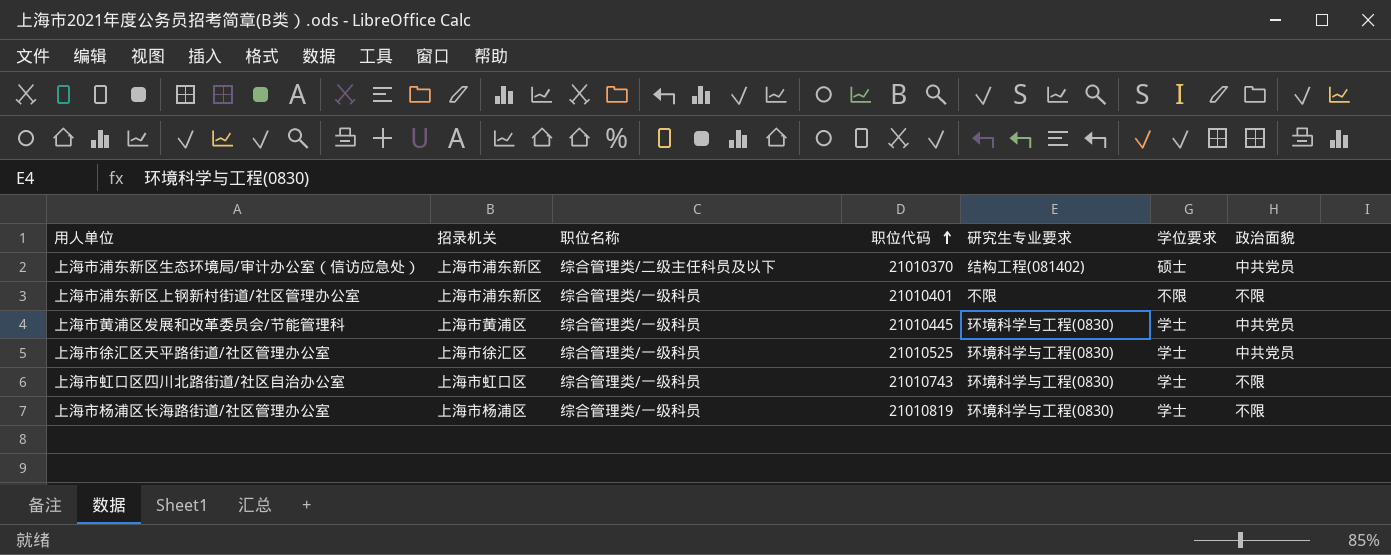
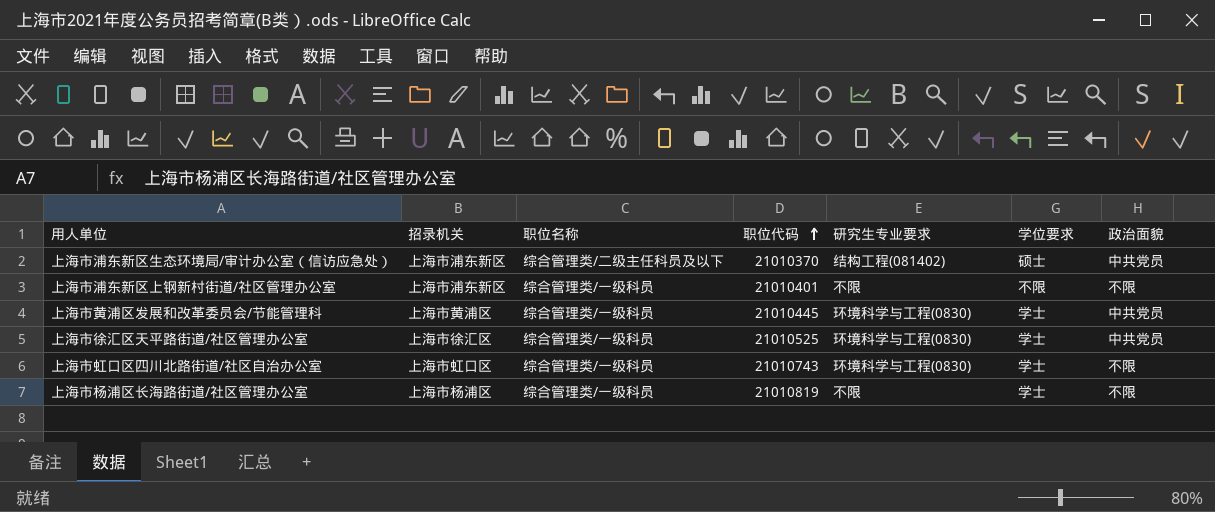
上海市杨浦区长海路街道/社区管理办公室 | 研究生专业要求: 环境科学与工程(0830) -> 不限

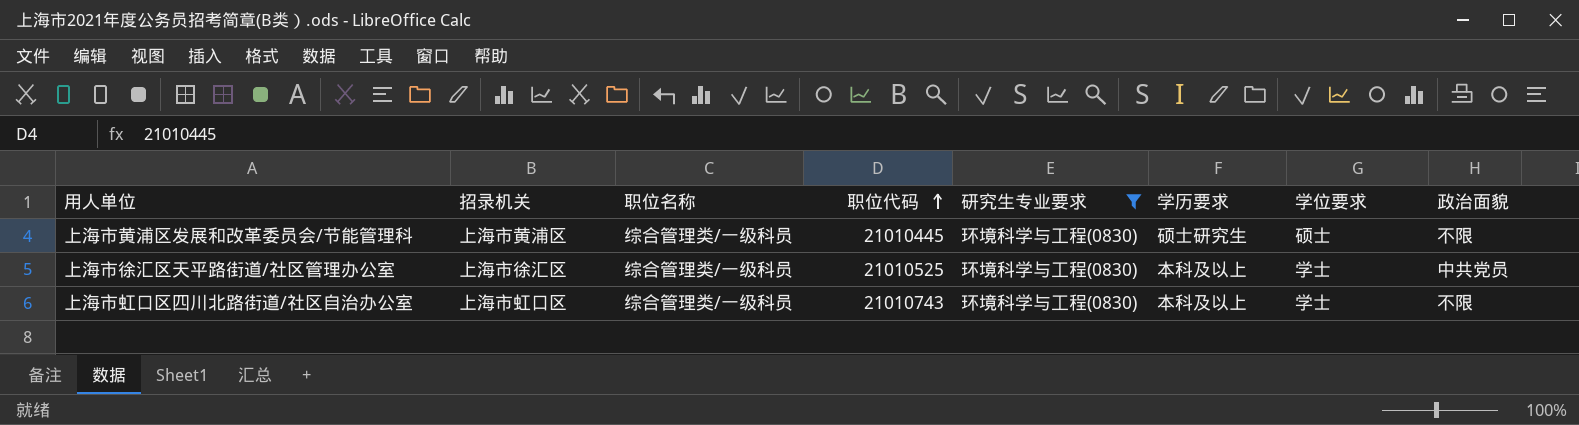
filter: none -> 研究生专业要求 = 环境科学与工程(0830)
column 学历要求 | position: none -> 6
上海市黄浦区发展和改革委员会/节能管理科 | 学位要求: 学士 -> 硕士
上海市黄浦区发展和改革委员会/节能管理科 | 政治面貌: 中共党员 -> 不限

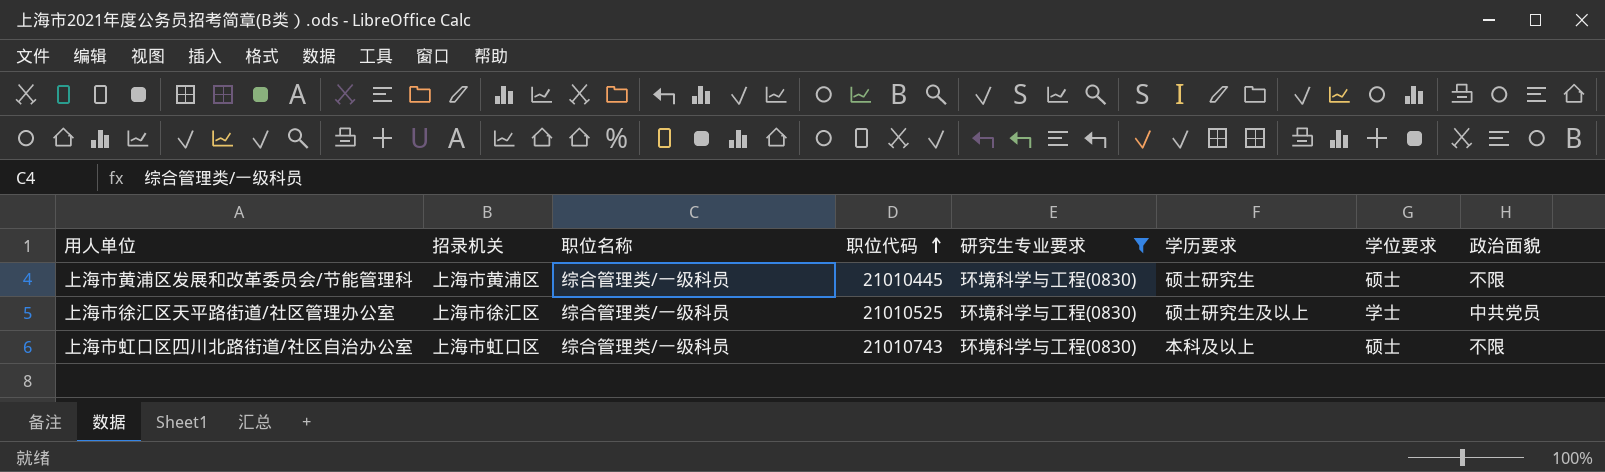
上海市徐汇区天平路街道/社区管理办公室 | 学历要求: 本科及以上 -> 硕士研究生及以上
上海市虹口区四川北路街道/社区自治办公室 | 学位要求: 学士 -> 硕士

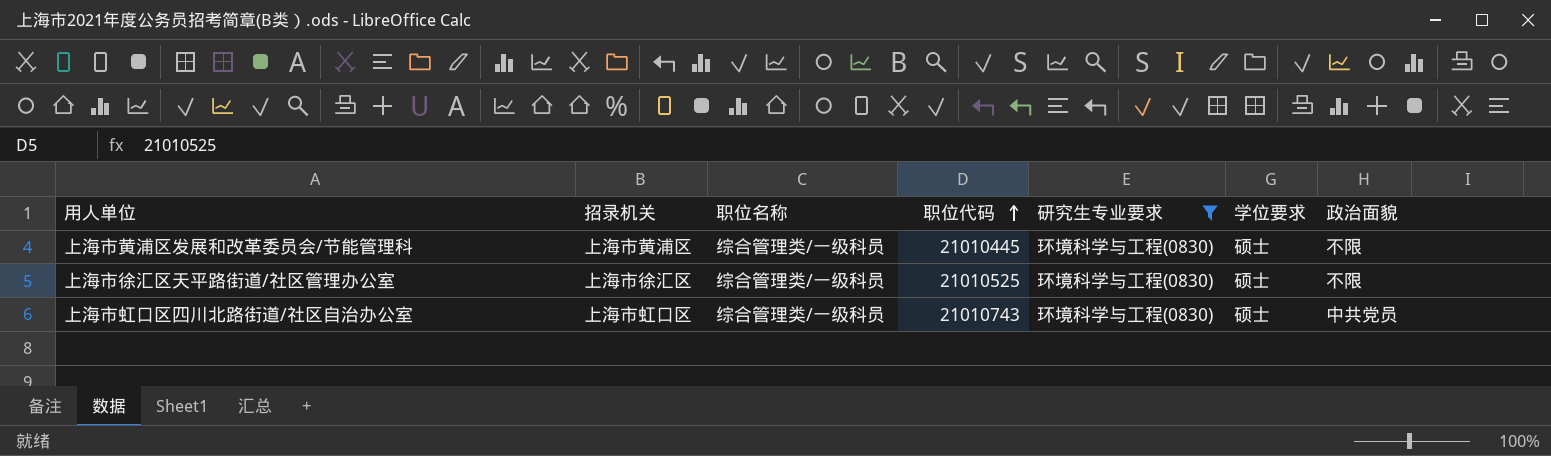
column 学历要求 | position: 6 -> none
上海市徐汇区天平路街道/社区管理办公室 | 学位要求: 学士 -> 硕士
上海市徐汇区天平路街道/社区管理办公室 | 政治面貌: 中共党员 -> 不限
上海市虹口区四川北路街道/社区自治办公室 | 政治面貌: 不限 -> 中共党员

